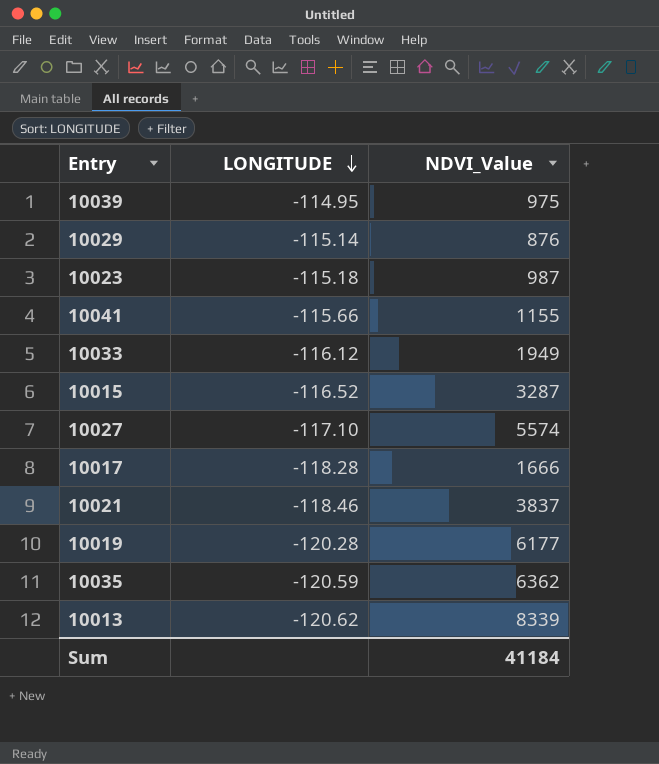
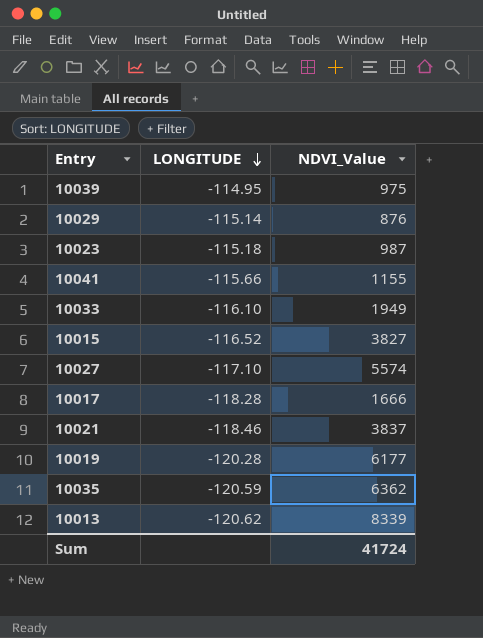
10033 | LONGITUDE: -116.12 -> -116.10
10015 | NDVI_Value: 3287 -> 3827
Sum | NDVI_Value: 41184 -> 41724

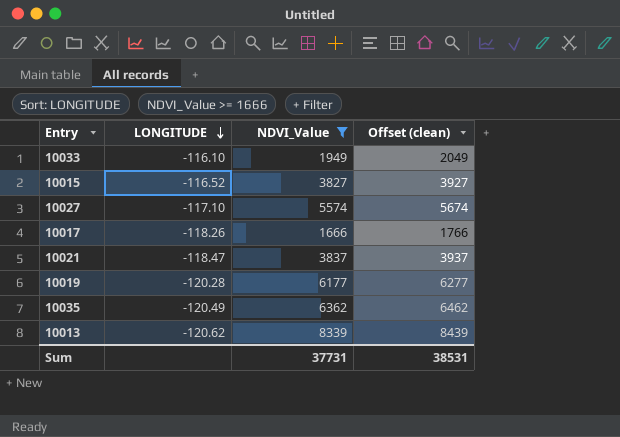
filter: none -> NDVI_Value >= 1666
column Offset (clean) | formula: none -> [NDVI_Value] + 100
10017 | LONGITUDE: -118.28 -> -118.26
10021 | LONGITUDE: -118.46 -> -118.47
10035 | LONGITUDE: -120.59 -> -120.49
Sum | NDVI_Value: 41724 -> 37731

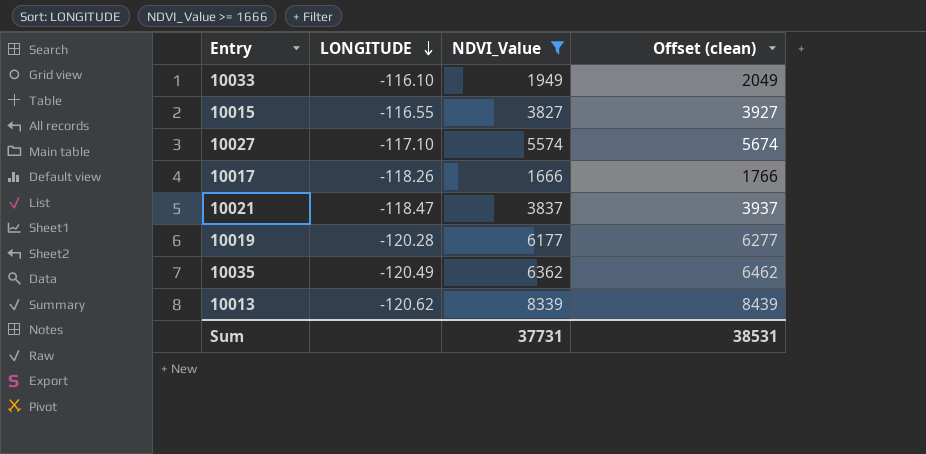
10015 | LONGITUDE: -116.52 -> -116.55

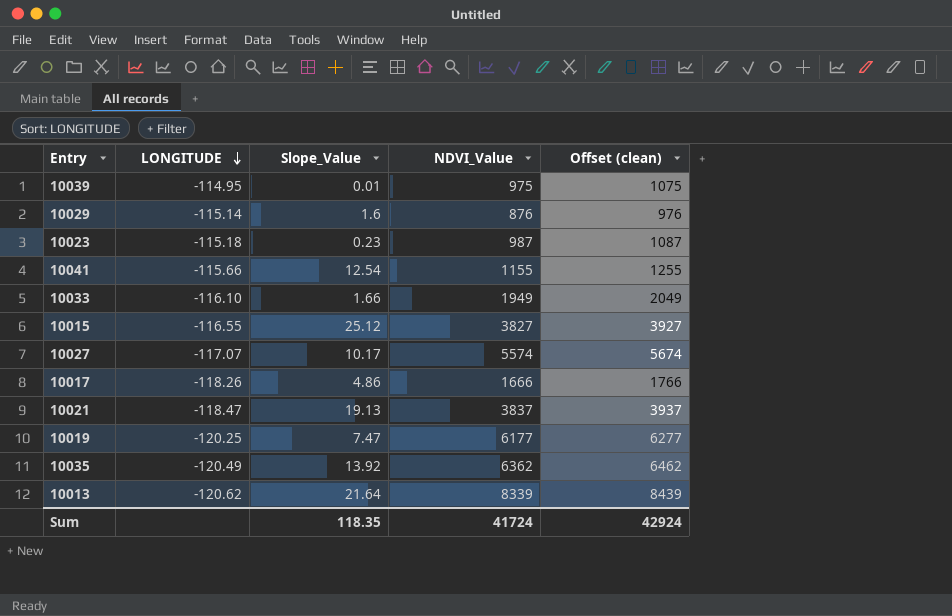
filter: NDVI_Value >= 1666 -> none
column Slope_Value | position: none -> 3
10027 | LONGITUDE: -117.10 -> -117.07
10019 | LONGITUDE: -120.28 -> -120.25
Sum | NDVI_Value: 37731 -> 41724
Sum | Offset (clean): 38531 -> 42924

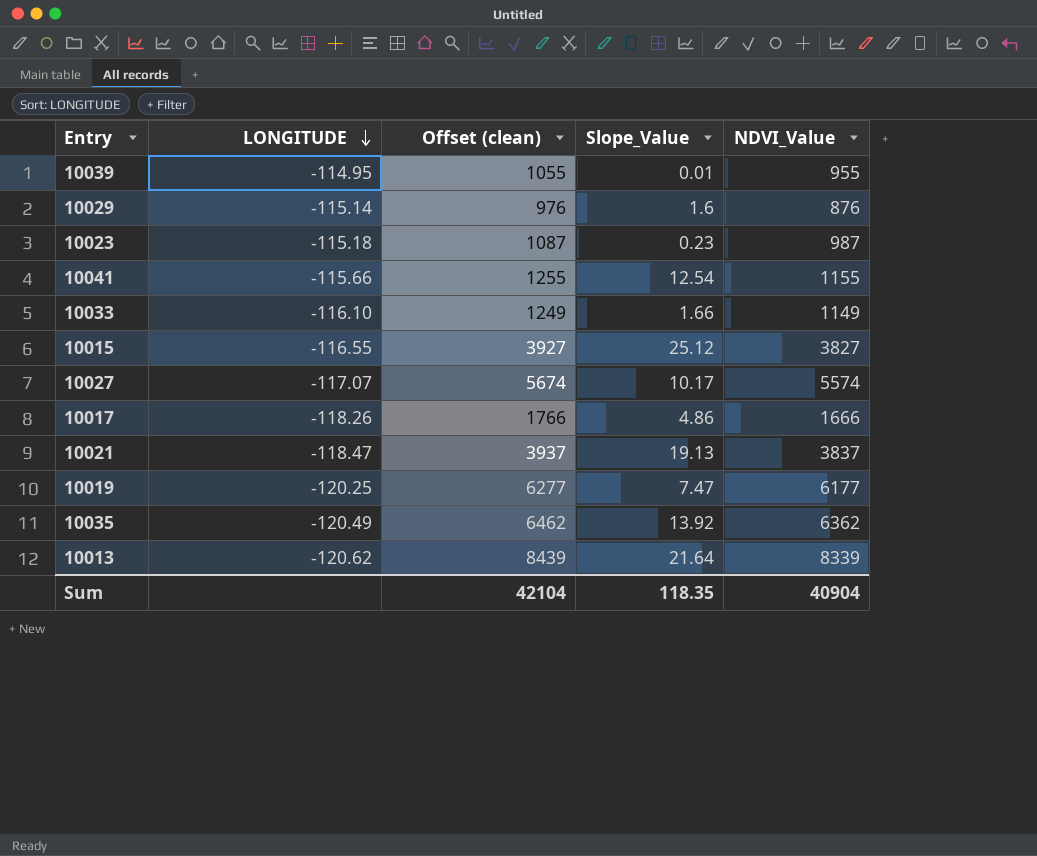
column Offset (clean) | position: 5 -> 3
10039 | Offset (clean): 1075 -> 1055
10039 | NDVI_Value: 975 -> 955
10033 | Offset (clean): 2049 -> 1249
10033 | NDVI_Value: 1949 -> 1149
Sum | Offset (clean): 42924 -> 42104
Sum | NDVI_Value: 41724 -> 40904

